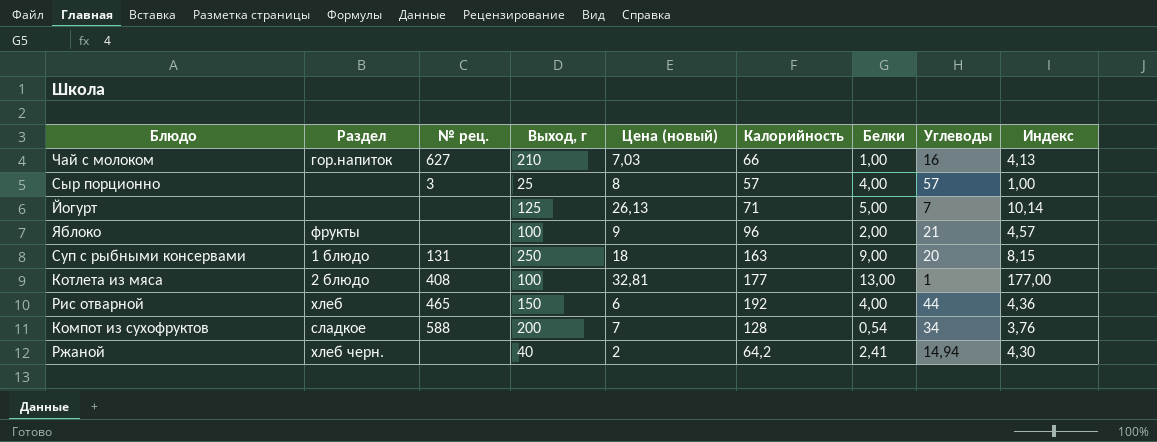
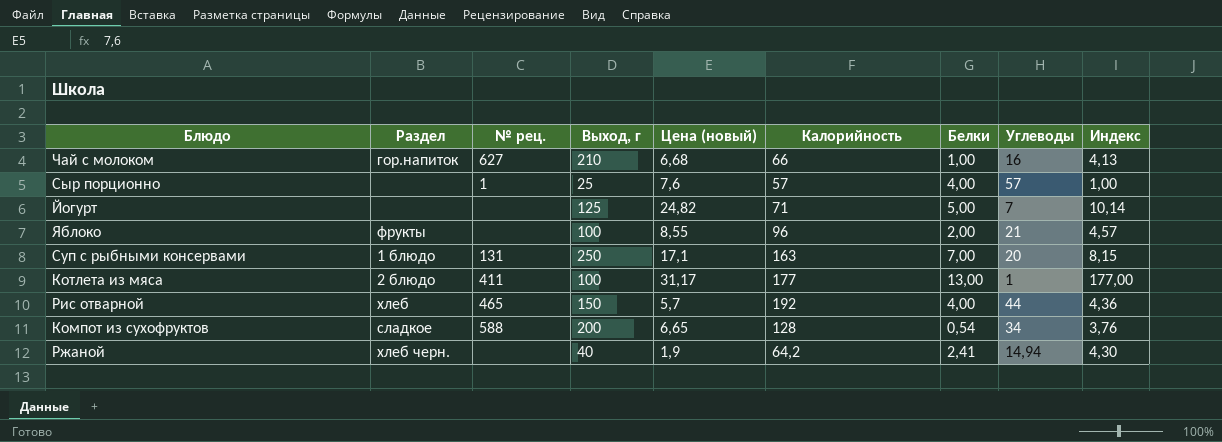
Чай с молоком | Цена (новый): 7,03 -> 6,68
Сыр порционно | № рец.: 3 -> 1
Сыр порционно | Цена (новый): 8 -> 7,6
Йогурт | Цена (новый): 26,13 -> 24,82
Яблоко | Цена (новый): 9 -> 8,55
Суп с рыбными консервами | Цена (новый): 18 -> 17,1
Суп с рыбными консервами | Белки: 9,00 -> 7,00
Котлета из мяса | № рец.: 408 -> 411
Котлета из мяса | Цена (новый): 32,81 -> 31,17
Рис отварной | Цена (новый): 6 -> 5,7
Компот из сухофруктов | Цена (новый): 7 -> 6,65
Ржаной | Цена (новый): 2 -> 1,9

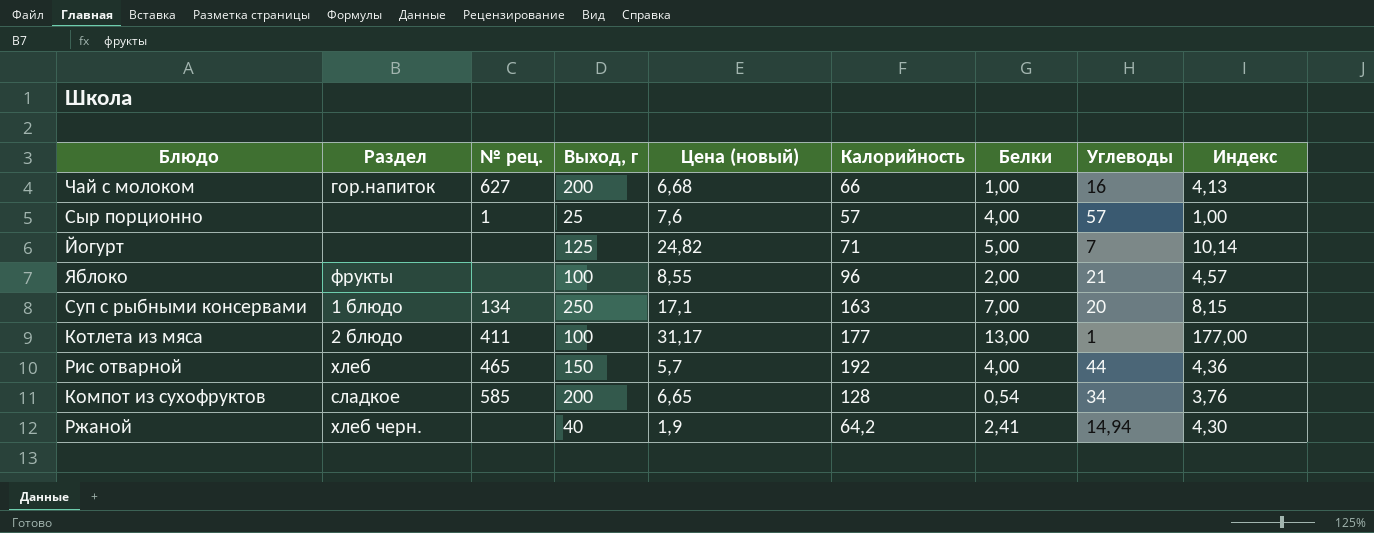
Чай с молоком | Выход, г: 210 -> 200
Суп с рыбными консервами | № рец.: 131 -> 134
Компот из сухофруктов | № рец.: 588 -> 585

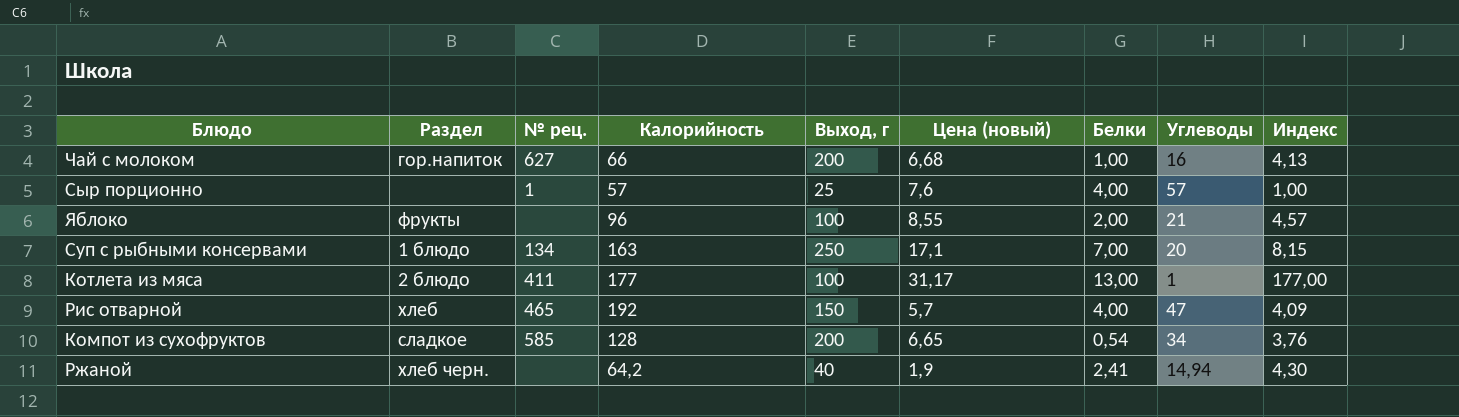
column Калорийность | position: 6 -> 4
row Йогурт: none | none | 125 | 24,82 | 71 | 5,00 | 7 | 10,14 -> none
Рис отварной | Углеводы: 44 -> 47
Рис отварной | Индекс: 4,36 -> 4,09

